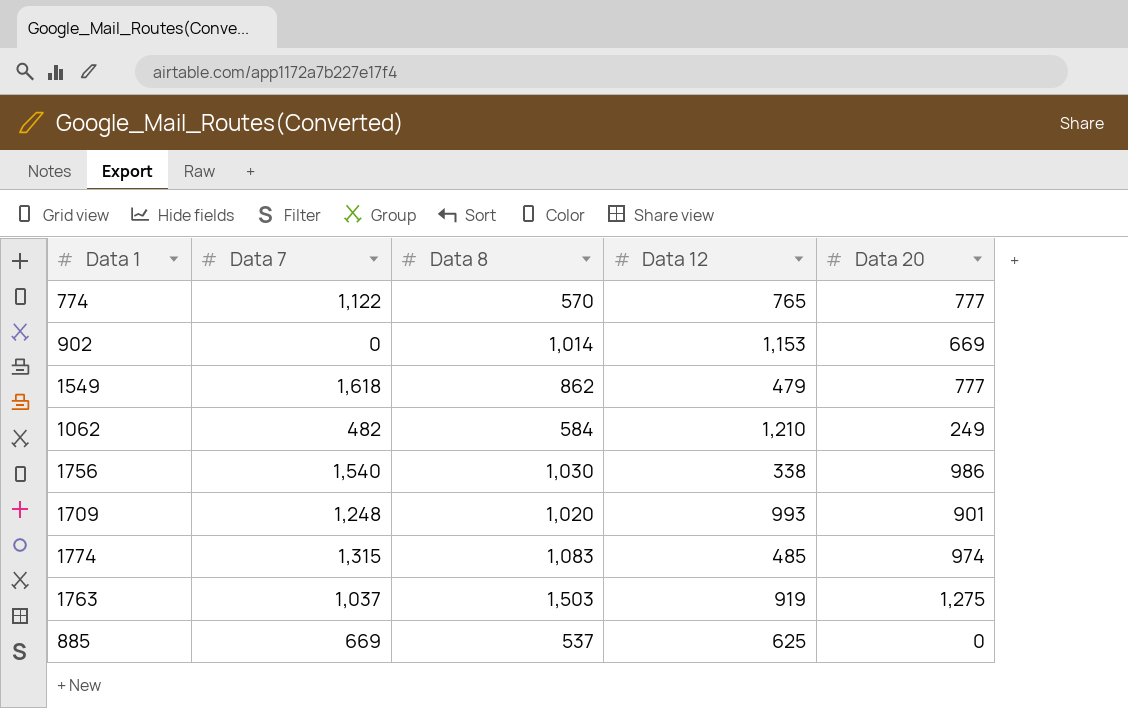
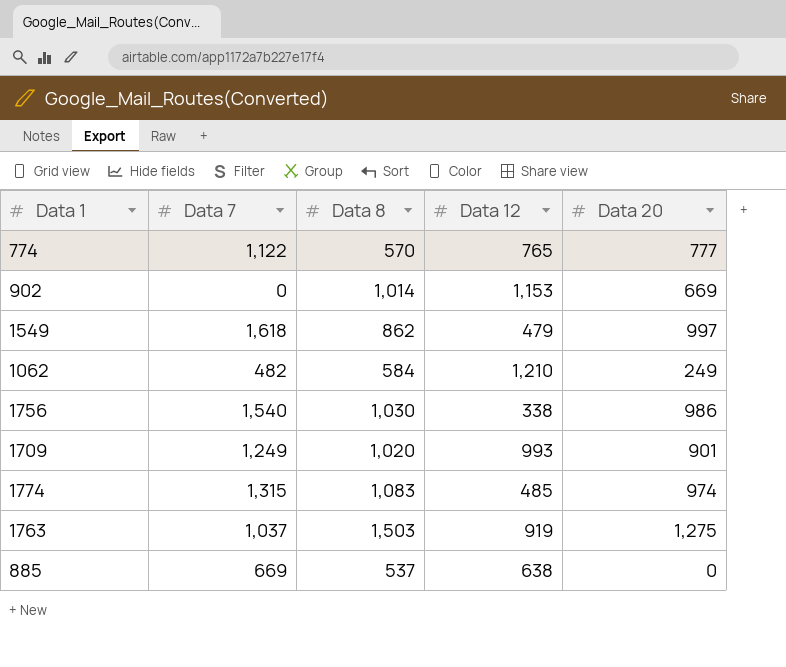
1549 | Data 20: 777 -> 997
1709 | Data 7: 1,248 -> 1,249
885 | Data 12: 625 -> 638

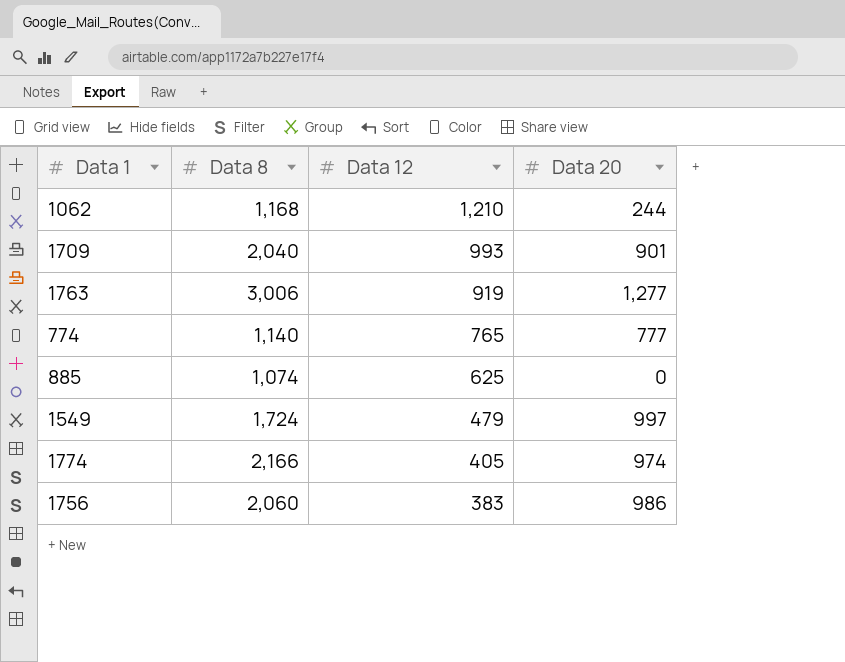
row order: none -> Data 12 descending
column Data 7 | position: 2 -> none
row 902: 0 | 1,014 | 1,153 | 669 -> none
1062 | Data 8: 584 -> 1,168
1062 | Data 20: 249 -> 244
1709 | Data 8: 1,020 -> 2,040
1763 | Data 8: 1,503 -> 3,006
1763 | Data 20: 1,275 -> 1,277
774 | Data 8: 570 -> 1,140
885 | Data 8: 537 -> 1,074
885 | Data 12: 638 -> 625
1549 | Data 8: 862 -> 1,724
1774 | Data 8: 1,083 -> 2,166
1774 | Data 12: 485 -> 405
1756 | Data 8: 1,030 -> 2,060
1756 | Data 12: 338 -> 383

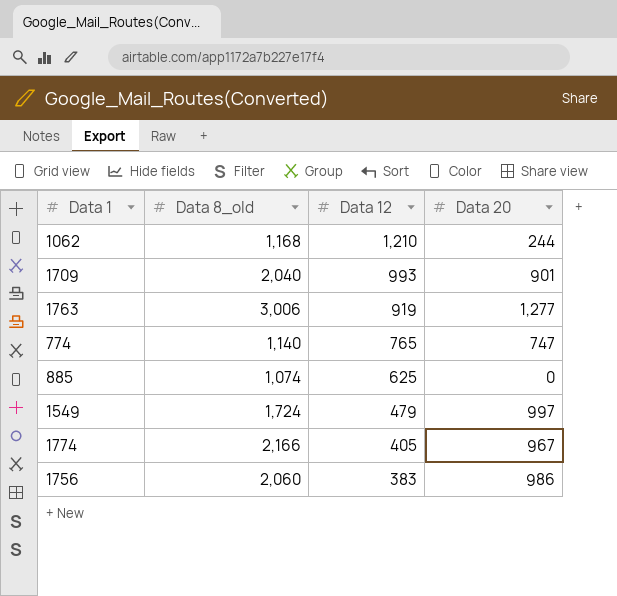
column name: Data 8 -> Data 8_old
774 | Data 20: 777 -> 747
1774 | Data 20: 974 -> 967

